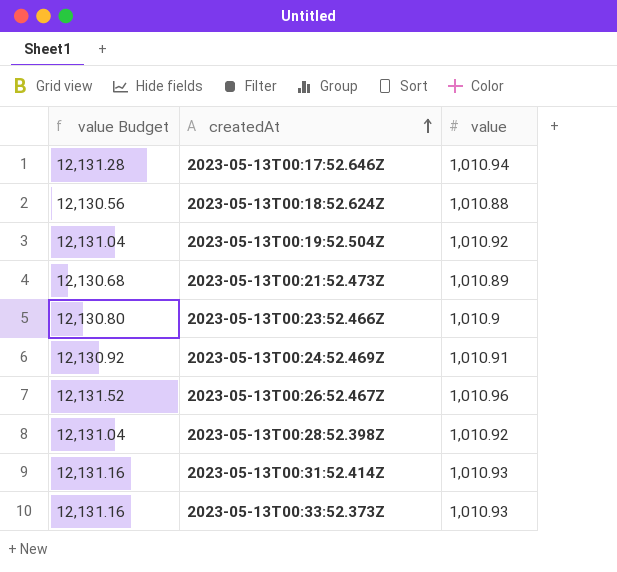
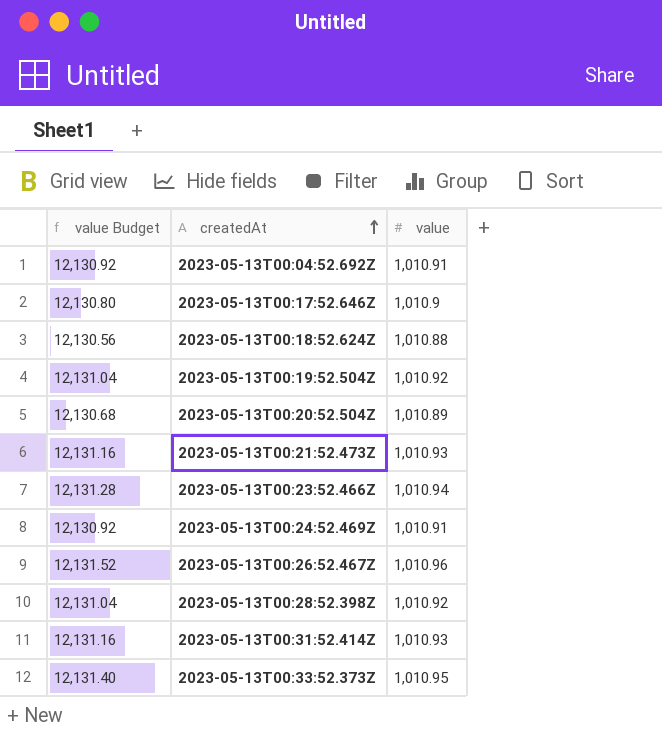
row 2023-05-13T00:04:52.692Z: none -> 12,130.92 | 1,010.91
2023-05-13T00:17:52.646Z | value Budget: 12,131.28 -> 12,130.80
2023-05-13T00:17:52.646Z | value: 1,010.94 -> 1,010.9
row 2023-05-13T00:20:52.504Z: none -> 12,130.68 | 1,010.89
2023-05-13T00:21:52.473Z | value Budget: 12,130.68 -> 12,131.16
2023-05-13T00:21:52.473Z | value: 1,010.89 -> 1,010.93
2023-05-13T00:23:52.466Z | value Budget: 12,130.80 -> 12,131.28
2023-05-13T00:23:52.466Z | value: 1,010.9 -> 1,010.94
2023-05-13T00:33:52.373Z | value Budget: 12,131.16 -> 12,131.40
2023-05-13T00:33:52.373Z | value: 1,010.93 -> 1,010.95

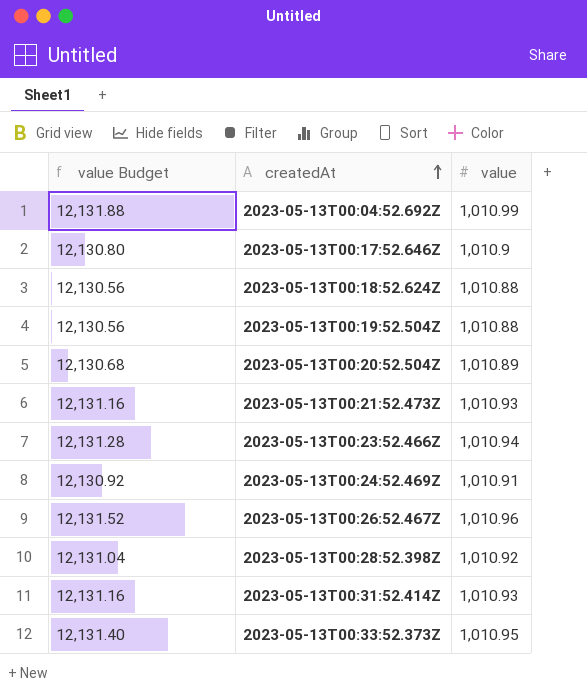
2023-05-13T00:04:52.692Z | value Budget: 12,130.92 -> 12,131.88
2023-05-13T00:04:52.692Z | value: 1,010.91 -> 1,010.99
2023-05-13T00:19:52.504Z | value Budget: 12,131.04 -> 12,130.56
2023-05-13T00:19:52.504Z | value: 1,010.92 -> 1,010.88

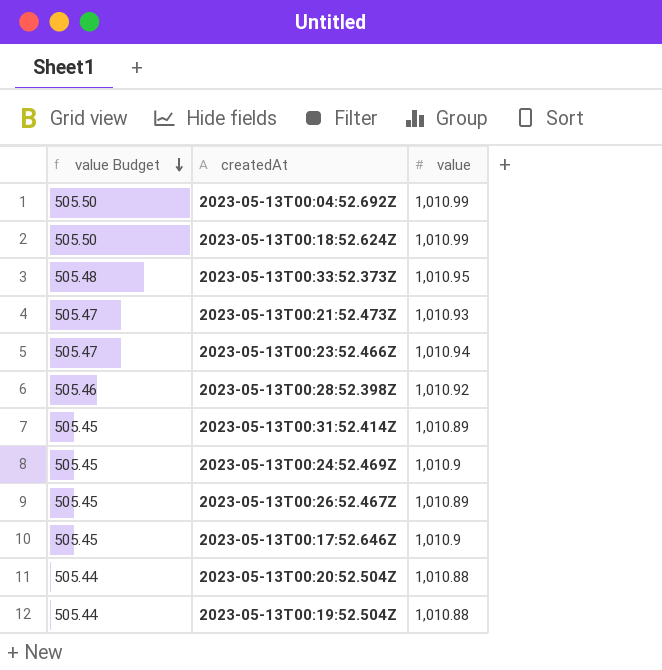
row order: createdAt ascending -> value Budget descending
column value Budget | formula: [value] * 12 -> [value] * 0.5
2023-05-13T00:18:52.624Z | value: 1,010.88 -> 1,010.99
2023-05-13T00:31:52.414Z | value: 1,010.93 -> 1,010.89
2023-05-13T00:24:52.469Z | value: 1,010.91 -> 1,010.9
2023-05-13T00:26:52.467Z | value: 1,010.96 -> 1,010.89
2023-05-13T00:20:52.504Z | value: 1,010.89 -> 1,010.88

